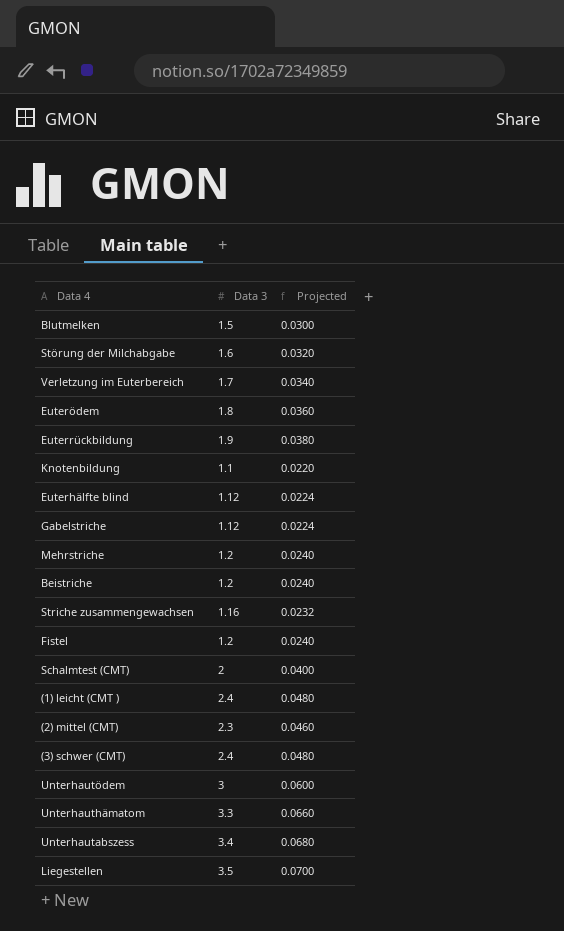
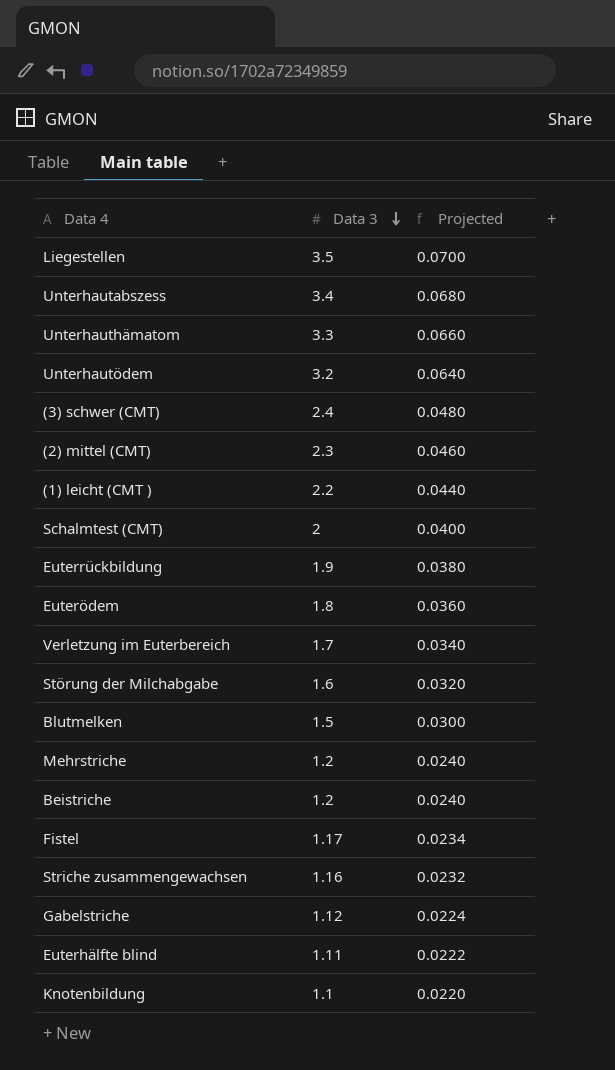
row order: none -> Data 3 descending
Unterhautödem | Data 3: 3 -> 3.2
Unterhautödem | Projected: 0.0600 -> 0.0640
(1) leicht (CMT ) | Data 3: 2.4 -> 2.2
(1) leicht (CMT ) | Projected: 0.0480 -> 0.0440
Fistel | Data 3: 1.2 -> 1.17
Fistel | Projected: 0.0240 -> 0.0234
Euterhälfte blind | Data 3: 1.12 -> 1.11
Euterhälfte blind | Projected: 0.0224 -> 0.0222

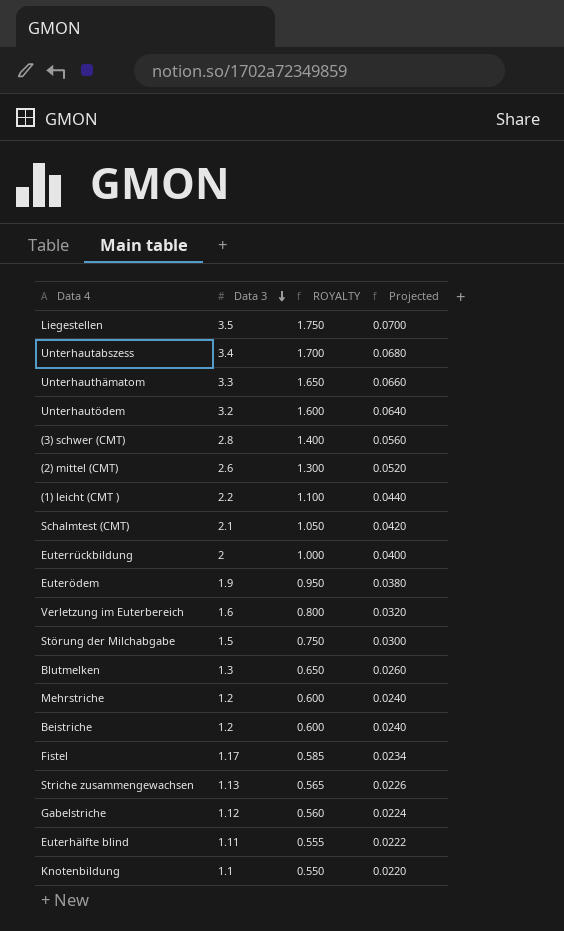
column ROYALTY | formula: none -> [Data 3] * 0.5
(3) schwer (CMT) | Data 3: 2.4 -> 2.8
(3) schwer (CMT) | Projected: 0.0480 -> 0.0560
(2) mittel (CMT) | Data 3: 2.3 -> 2.6
(2) mittel (CMT) | Projected: 0.0460 -> 0.0520
Schalmtest (CMT) | Data 3: 2 -> 2.1
Schalmtest (CMT) | Projected: 0.0400 -> 0.0420
Euterrückbildung | Data 3: 1.9 -> 2
Euterrückbildung | Projected: 0.0380 -> 0.0400
Euterödem | Data 3: 1.8 -> 1.9
Euterödem | Projected: 0.0360 -> 0.0380
Verletzung im Euterbereich | Data 3: 1.7 -> 1.6
Verletzung im Euterbereich | Projected: 0.0340 -> 0.0320
Störung der Milchabgabe | Data 3: 1.6 -> 1.5
Störung der Milchabgabe | Projected: 0.0320 -> 0.0300
Blutmelken | Data 3: 1.5 -> 1.3
Blutmelken | Projected: 0.0300 -> 0.0260
Striche zusammengewachsen | Data 3: 1.16 -> 1.13
Striche zusammengewachsen | Projected: 0.0232 -> 0.0226

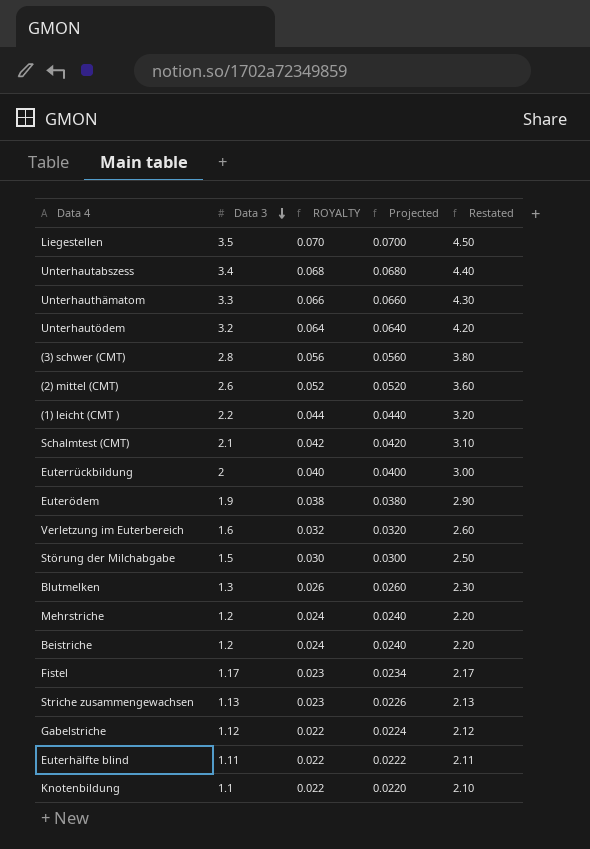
column ROYALTY | formula: [Data 3] * 0.5 -> [Data 3] * 0.02
column Restated | formula: none -> [Data 3] + 1

